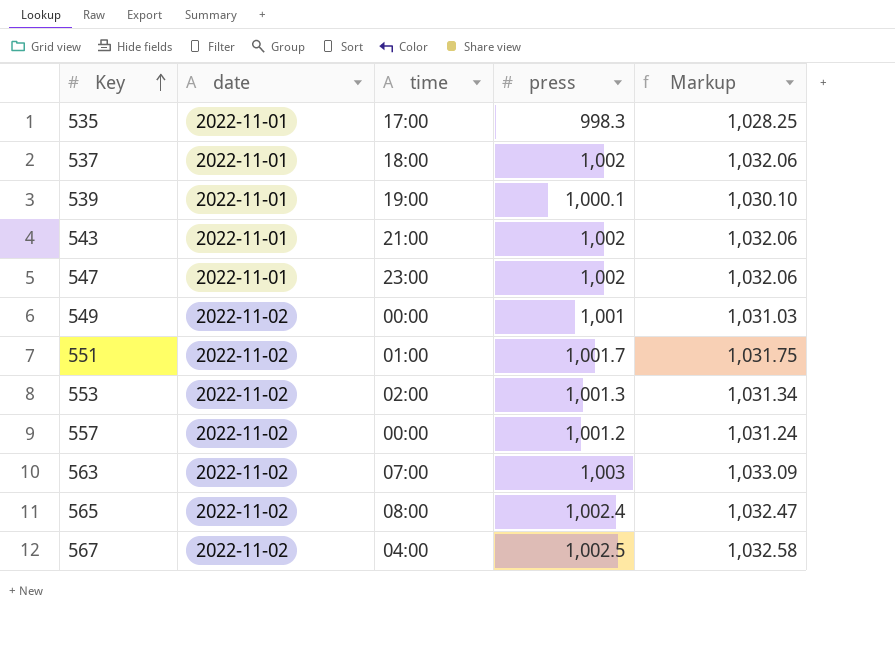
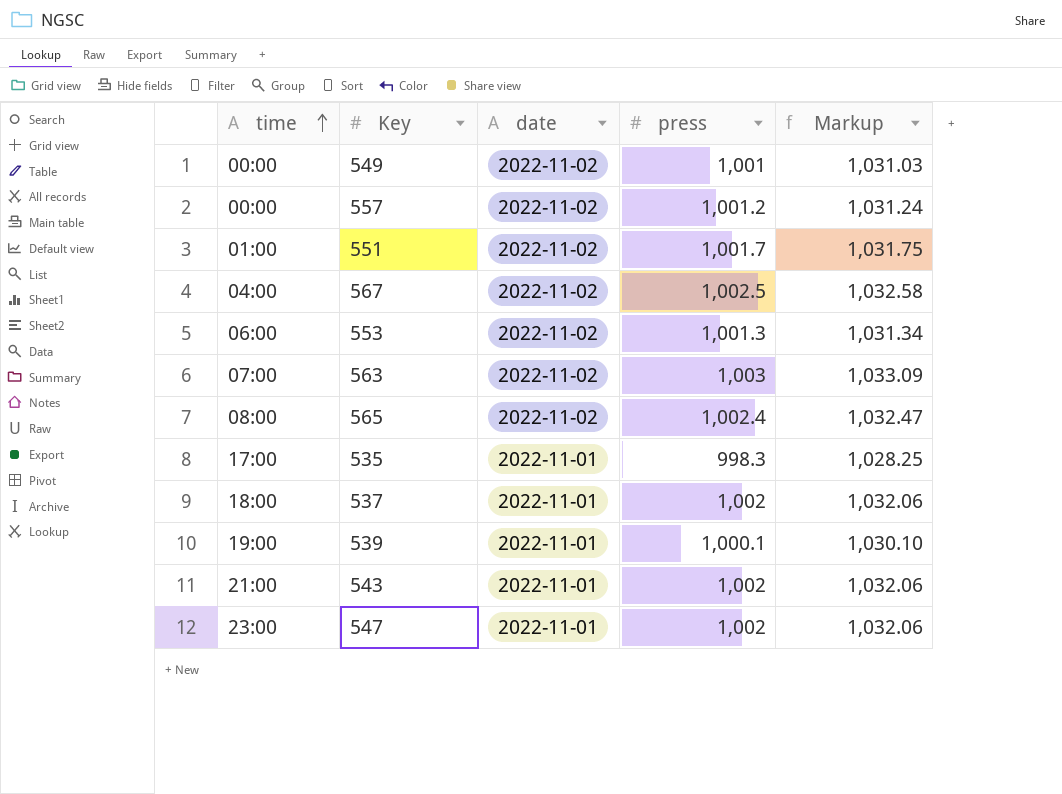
row order: Key ascending -> time ascending
column time | position: 3 -> 1
553 | time: 02:00 -> 06:00

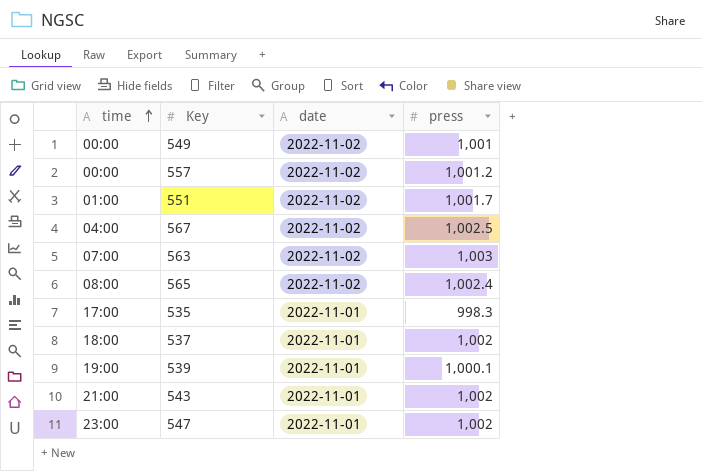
column Markup | formula: [press] * 1.03 -> none
row 553: 06:00 | 2022-11-02 | 1,001.3 | 1,031.34 -> none

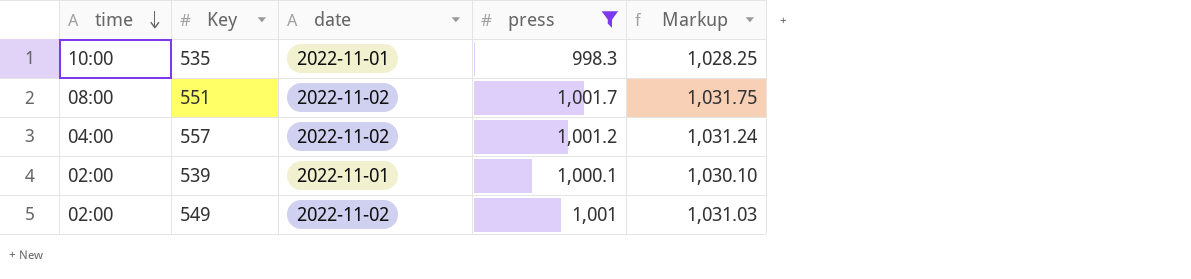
filter: none -> press <= 1,001.7
row order: time ascending -> time descending
column Markup | formula: none -> [press] * 1.03
535 | time: 17:00 -> 10:00
551 | time: 01:00 -> 08:00
557 | time: 00:00 -> 04:00
539 | time: 19:00 -> 02:00
549 | time: 00:00 -> 02:00

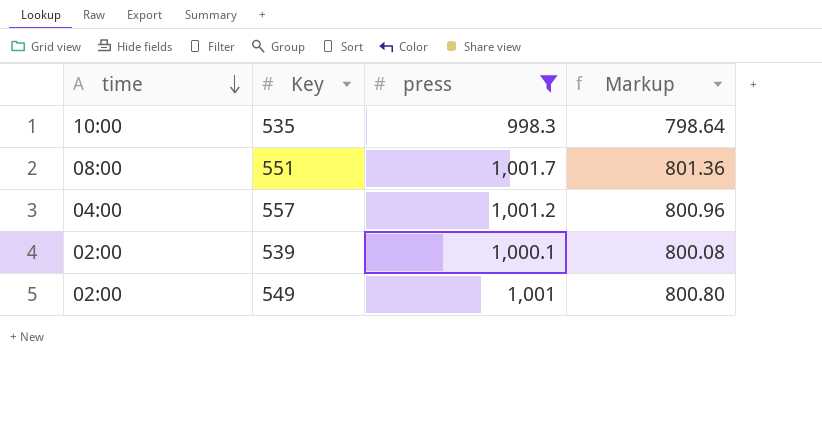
column date | position: 3 -> none
column Markup | formula: [press] * 1.03 -> [press] * 0.8

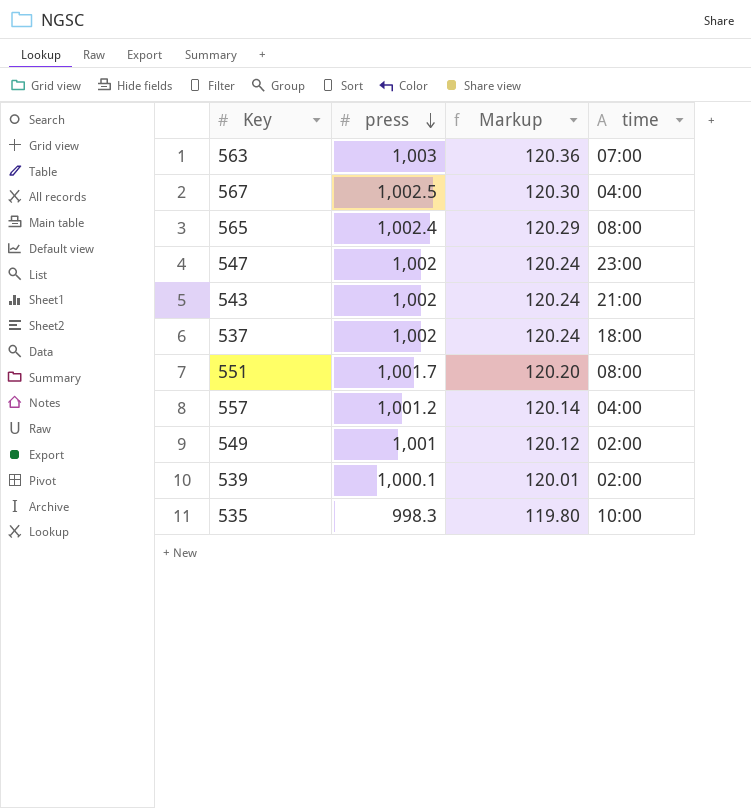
filter: press <= 1,001.7 -> none
row order: time descending -> press descending
column Markup | formula: [press] * 0.8 -> [press] * 0.12
column time | position: 1 -> 4

